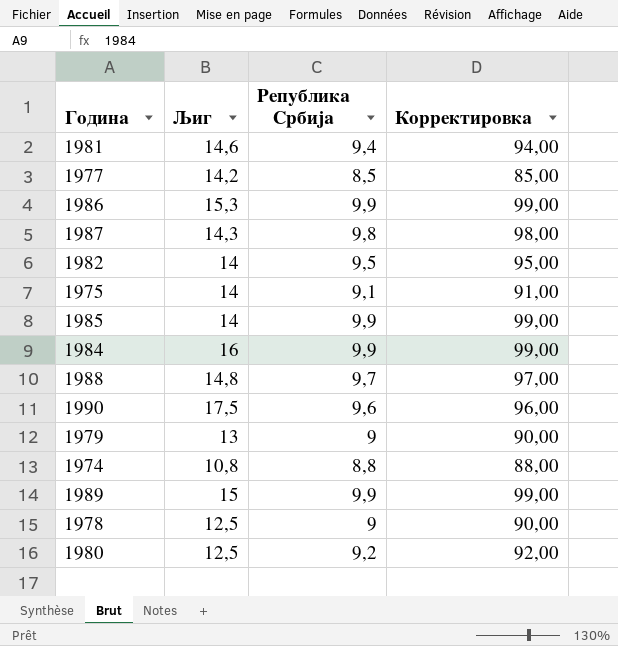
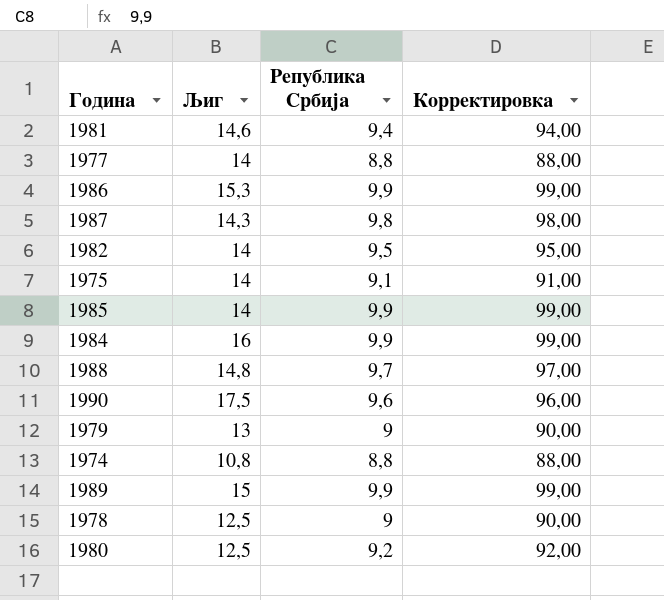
1977 | Љиг: 14,2 -> 14
1977 | Република Србија: 8,5 -> 8,8
1977 | Корректировка: 85,00 -> 88,00

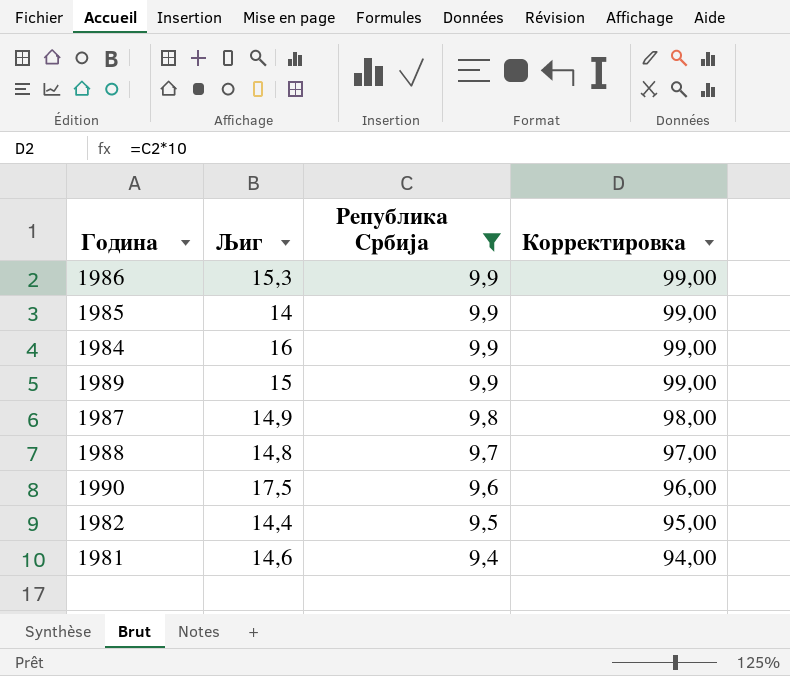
filter: none -> Република Србија >= 9,4
row order: none -> Република Србија descending
1987 | Љиг: 14,3 -> 14,9
1982 | Љиг: 14 -> 14,4

